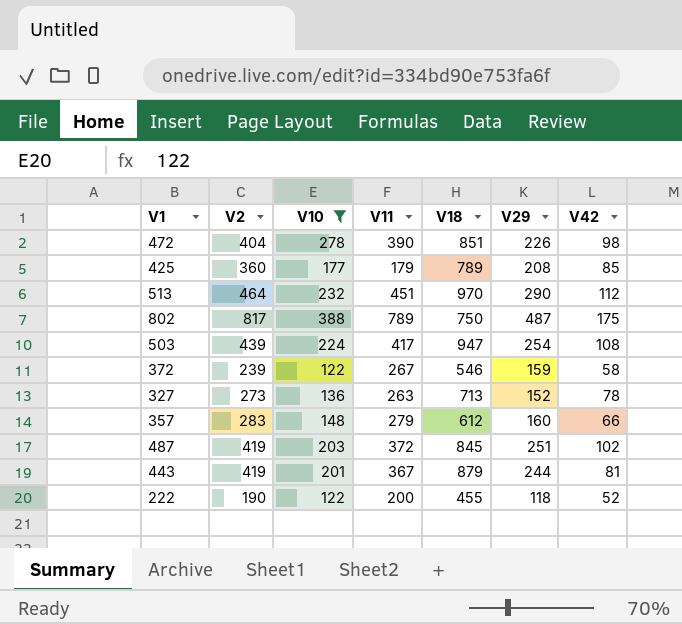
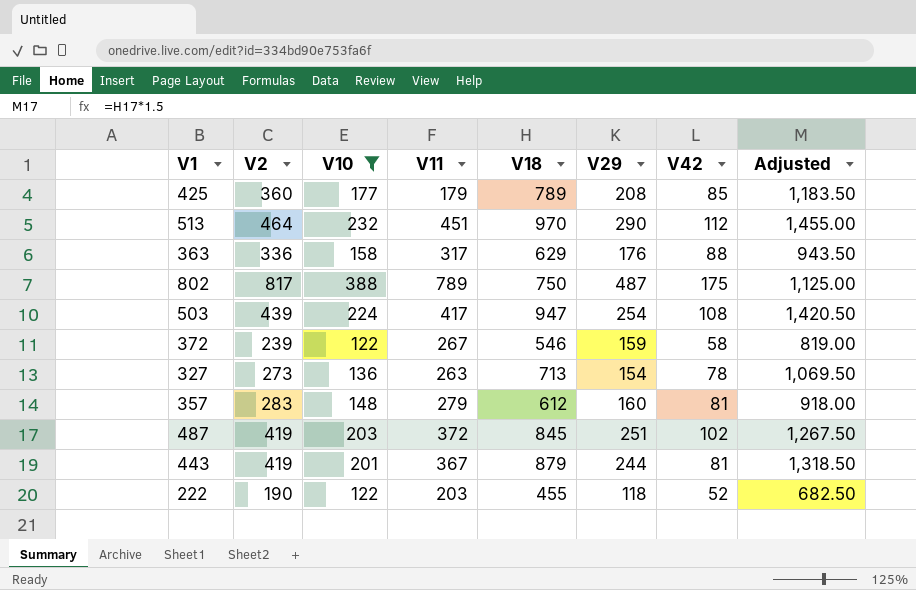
column Adjusted | formula: none -> [V18] * 1.5
row 472: 404 | 278 | 390 | 851 | 226 | 98 -> none
row 363: none -> 336 | 158 | 317 | 629 | 176 | 88 | 943.50
327 | V29: 152 -> 154
357 | V42: 66 -> 81
222 | V11: 200 -> 203

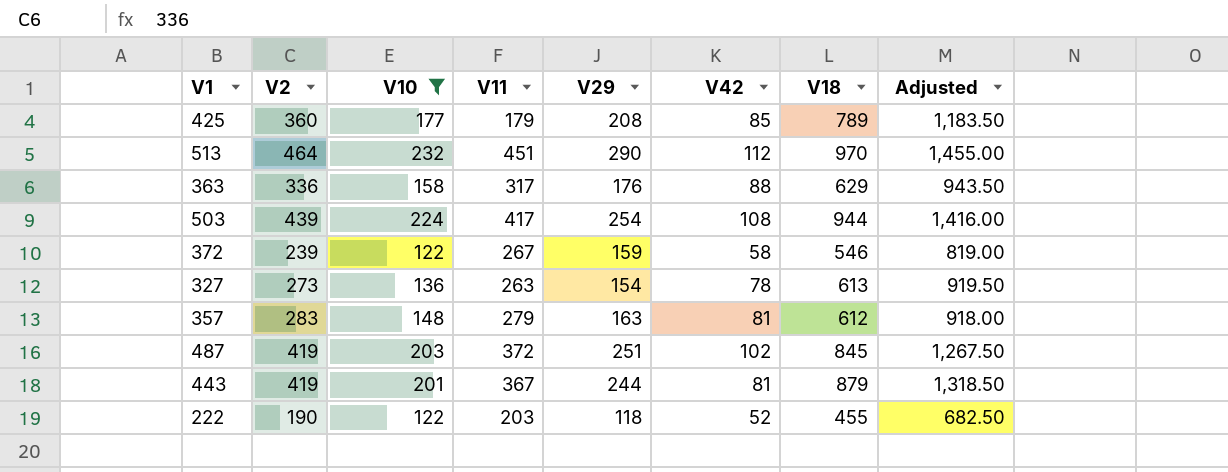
column V18 | position: 5 -> 7
row 802: 817 | 388 | 789 | 750 | 487 | 175 | 1,125.00 -> none
503 | V18: 947 -> 944
503 | Adjusted: 1,420.50 -> 1,416.00
327 | V18: 713 -> 613
327 | Adjusted: 1,069.50 -> 919.50
357 | V29: 160 -> 163

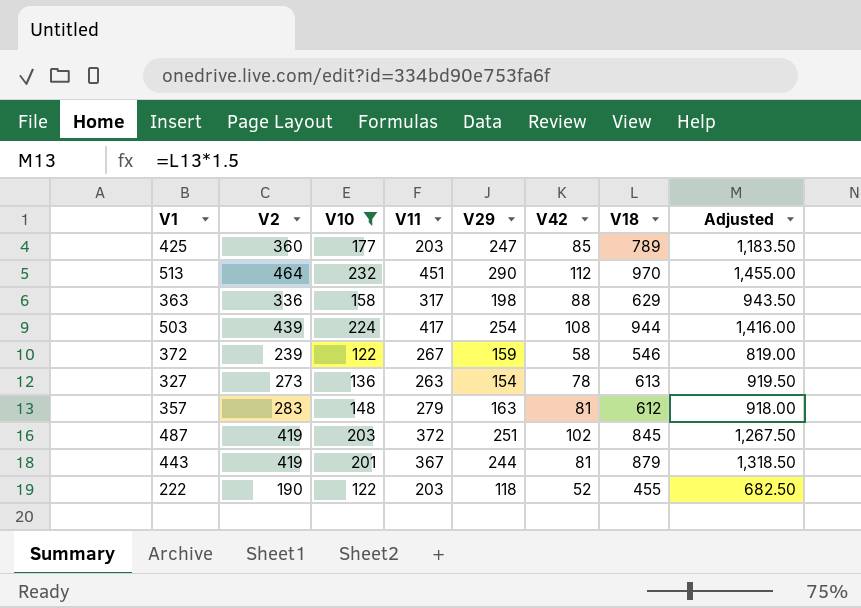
425 | V11: 179 -> 203
425 | V29: 208 -> 247
363 | V29: 176 -> 198

